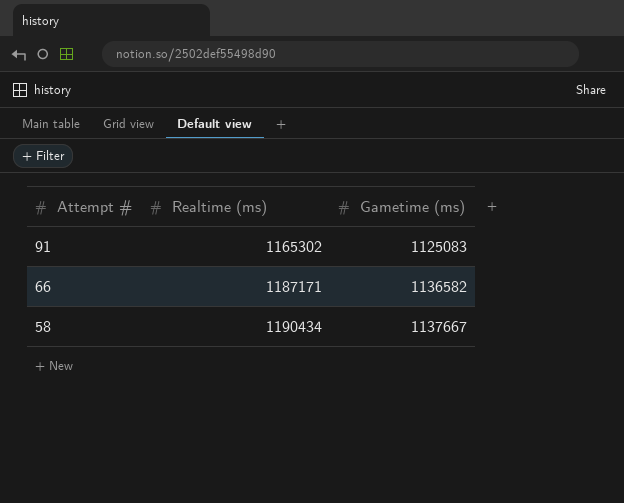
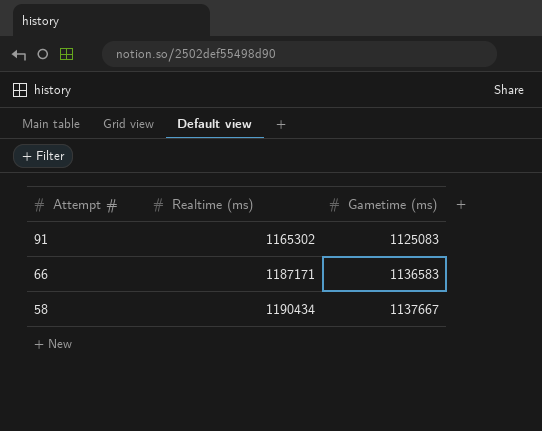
66 | Gametime (ms): 1136582 -> 1136583

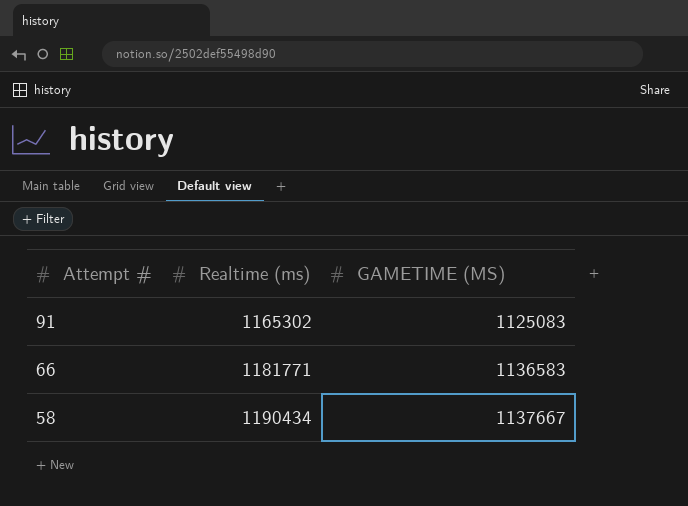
column name: Gametime (ms) -> GAMETIME (MS)
66 | Realtime (ms): 1187171 -> 1181771

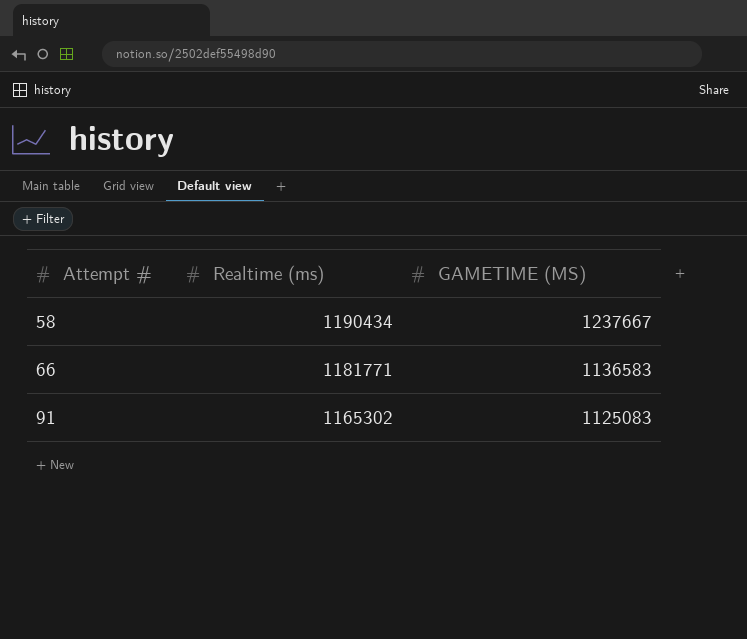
row order: Attempt # descending -> Attempt # ascending
58 | GAMETIME (MS): 1137667 -> 1237667

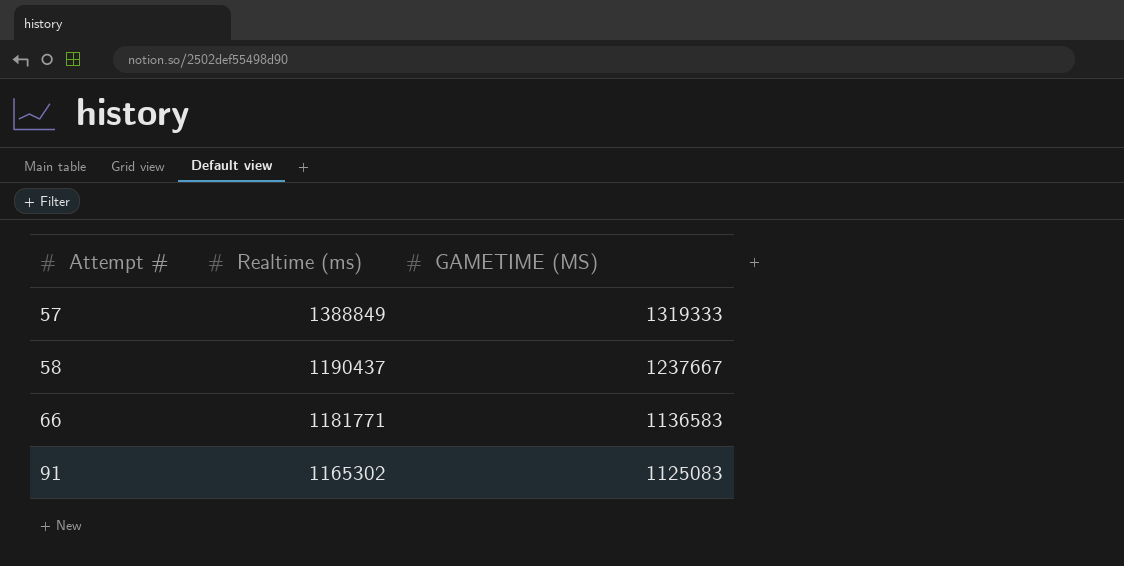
row 57: none -> 1388849 | 1319333
58 | Realtime (ms): 1190434 -> 1190437

